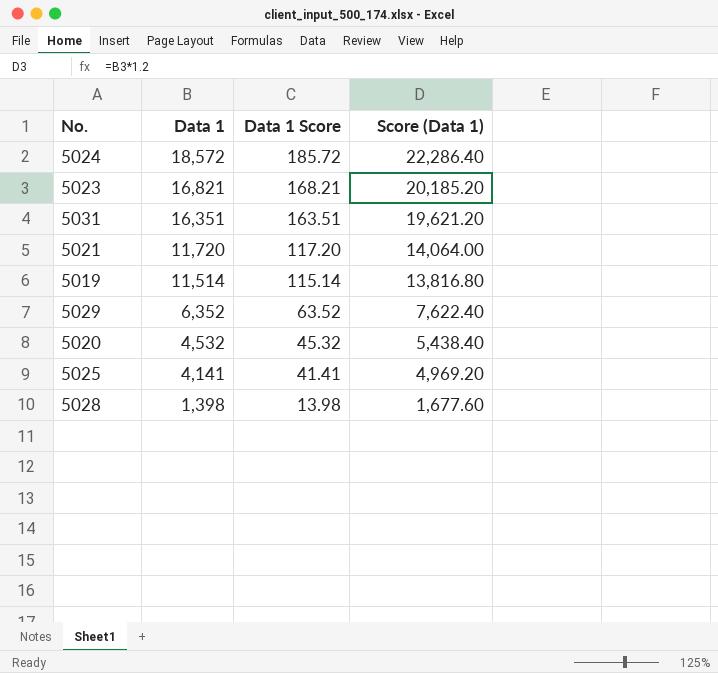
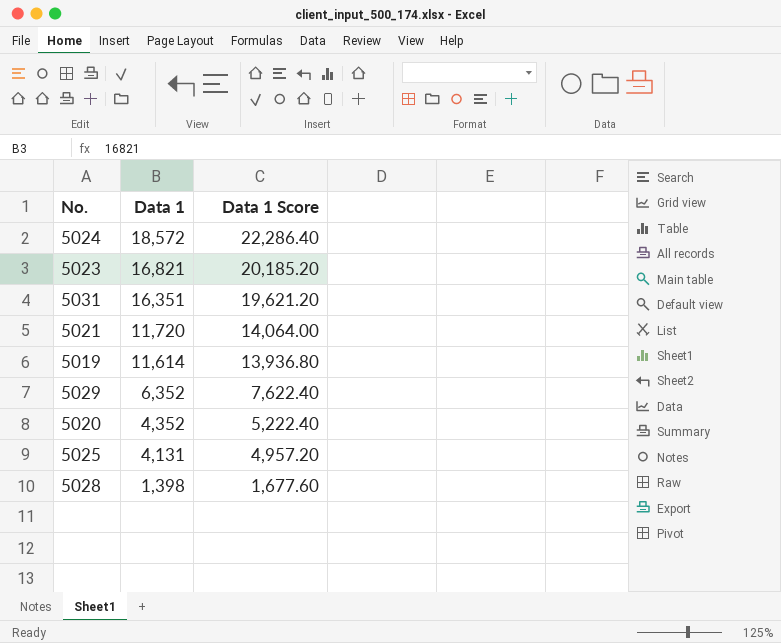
column Score (Data 1) | formula: [Data 1] * 1.2 -> none
column Data 1 Score | formula: [Data 1] * 0.01 -> [Data 1] * 1.2
5019 | Data 1: 11,514 -> 11,614
5020 | Data 1: 4,532 -> 4,352
5025 | Data 1: 4,141 -> 4,131

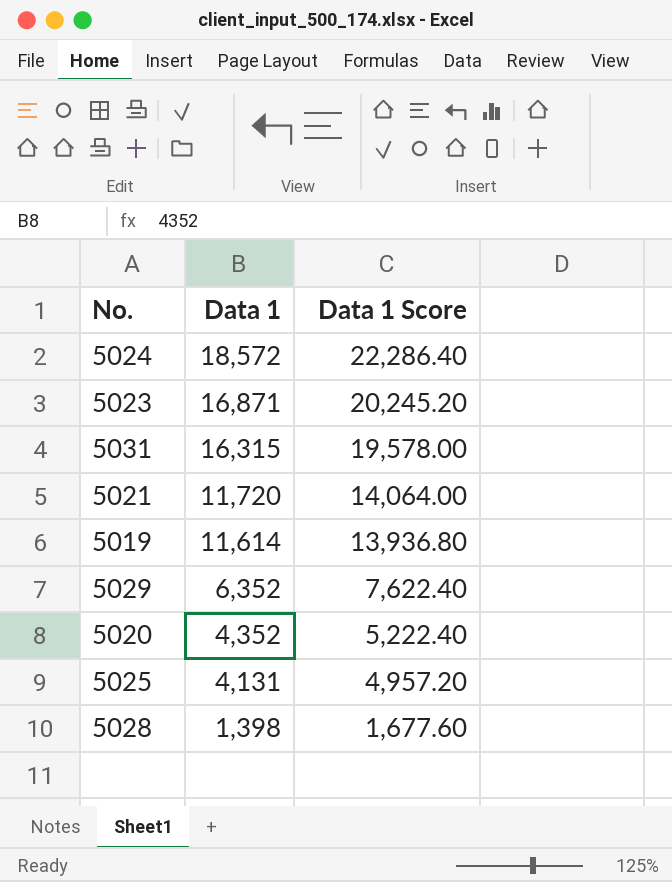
5023 | Data 1: 16,821 -> 16,871
5023 | Data 1 Score: 20,185.20 -> 20,245.20
5031 | Data 1: 16,351 -> 16,315
5031 | Data 1 Score: 19,621.20 -> 19,578.00

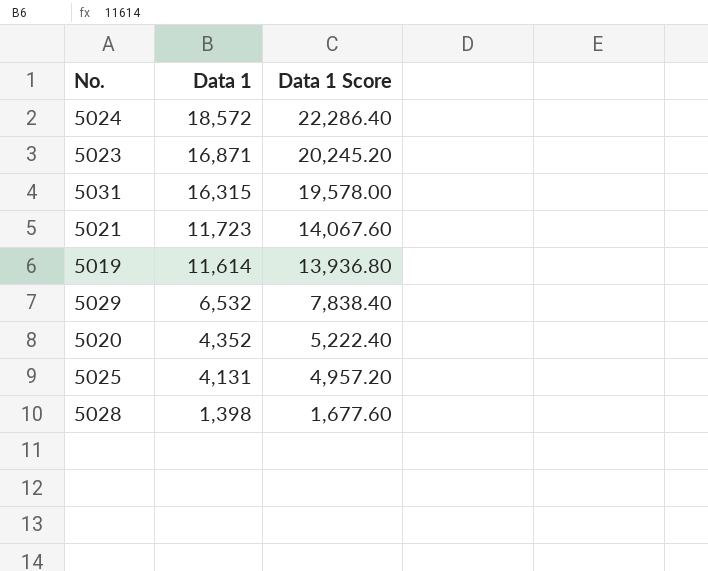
5021 | Data 1: 11,720 -> 11,723
5021 | Data 1 Score: 14,064.00 -> 14,067.60
5029 | Data 1: 6,352 -> 6,532
5029 | Data 1 Score: 7,622.40 -> 7,838.40

